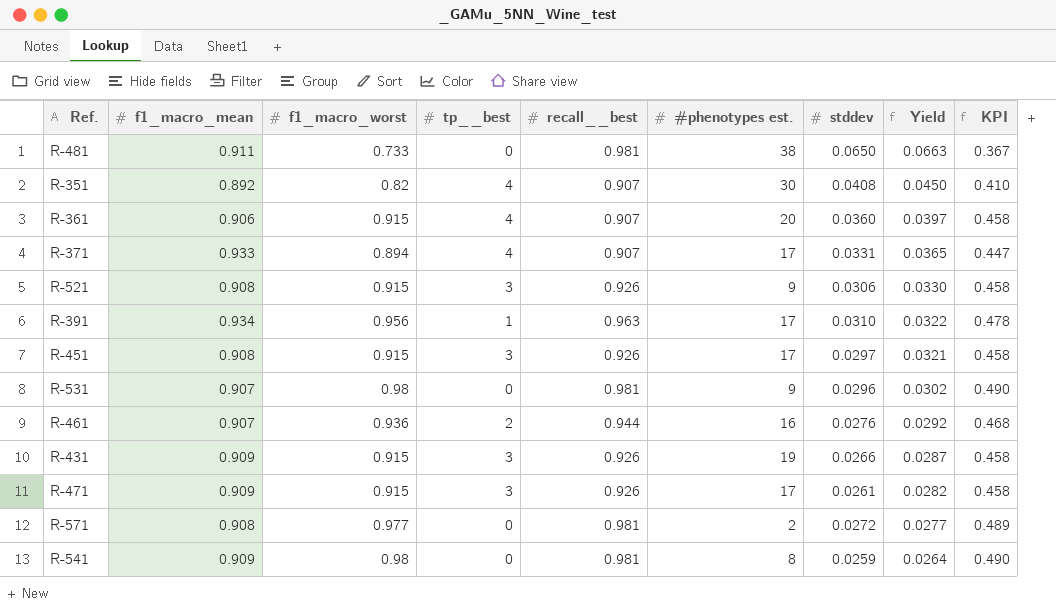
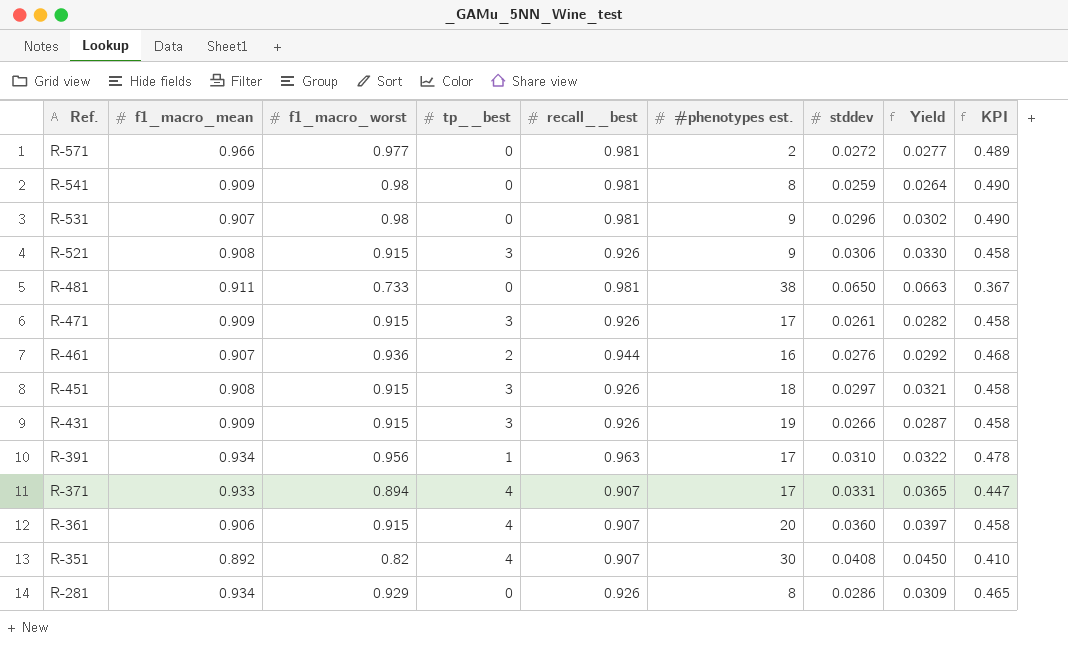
row order: Yield descending -> Ref. descending
R-571 | f1_macro_mean: 0.908 -> 0.966
R-451 | #phenotypes est.: 17 -> 18
row R-281: none -> 0.934 | 0.929 | 0 | 0.926 | 8 | 0.0286 | 0.0309 | 0.465

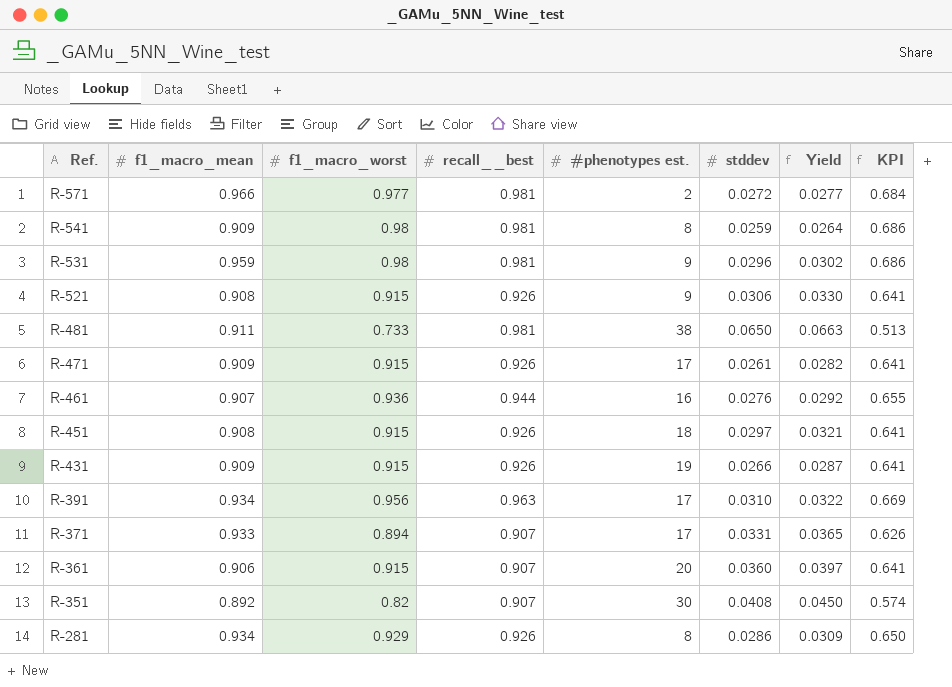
column tp__best | position: 4 -> none
column KPI | formula: [f1_macro_worst] * 0.5 -> [f1_macro_worst] * 0.7
R-531 | f1_macro_mean: 0.907 -> 0.959

